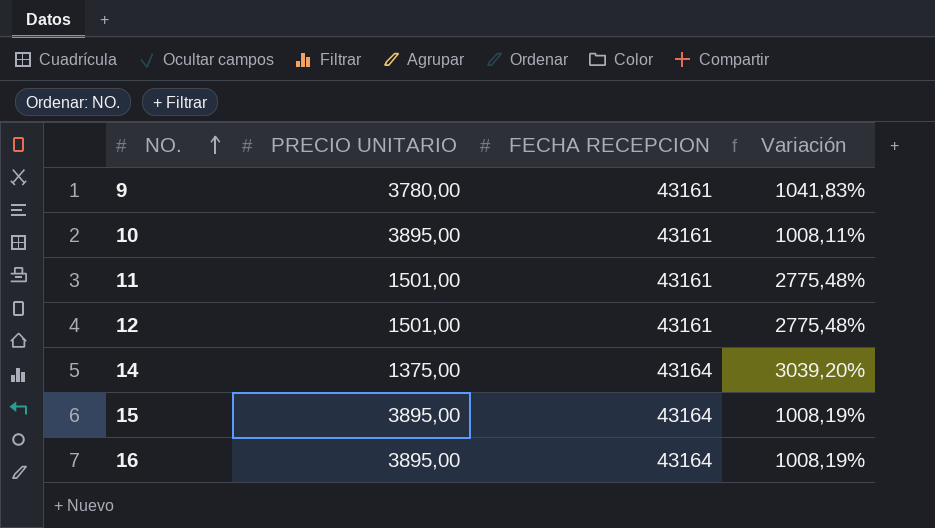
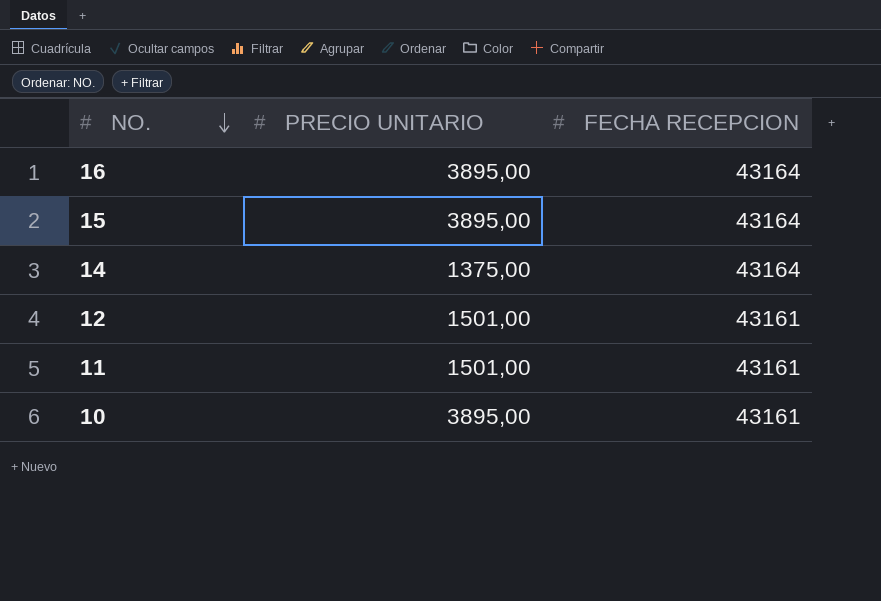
row order: NO. ascending -> NO. descending
column Variación | formula: ([FECHA RECEPCION] - [PRECIO UNITARIO]) / [PRECIO UNITARIO] -> none
row 9: 3780,00 | 43161 | 1041,83% -> none

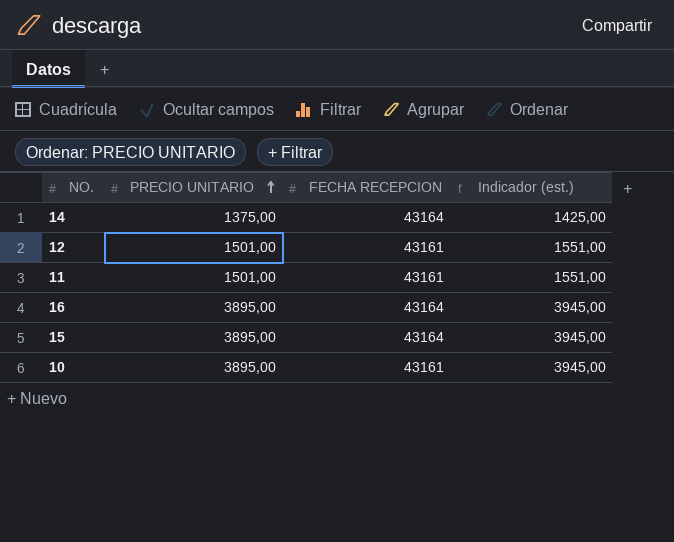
row order: NO. descending -> PRECIO UNITARIO ascending
column Indicador (est.) | formula: none -> [PRECIO UNITARIO] + 50

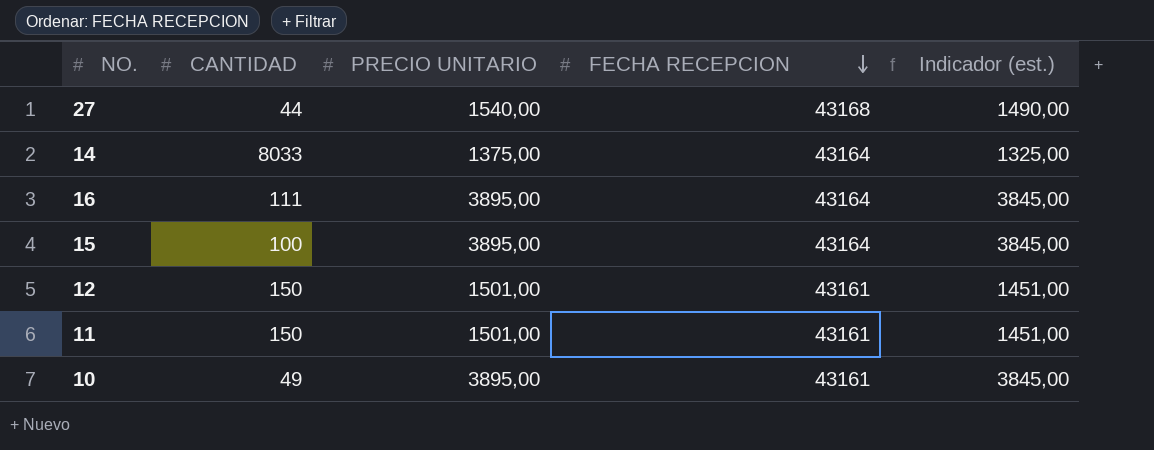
row order: PRECIO UNITARIO ascending -> FECHA RECEPCION descending
column CANTIDAD | position: none -> 2
column Indicador (est.) | formula: [PRECIO UNITARIO] + 50 -> [PRECIO UNITARIO] - 50
row 27: none -> 44 | 1540,00 | 43168 | 1490,00

